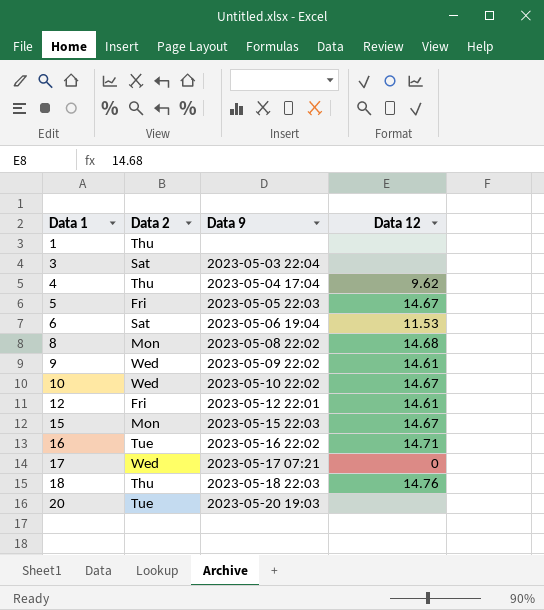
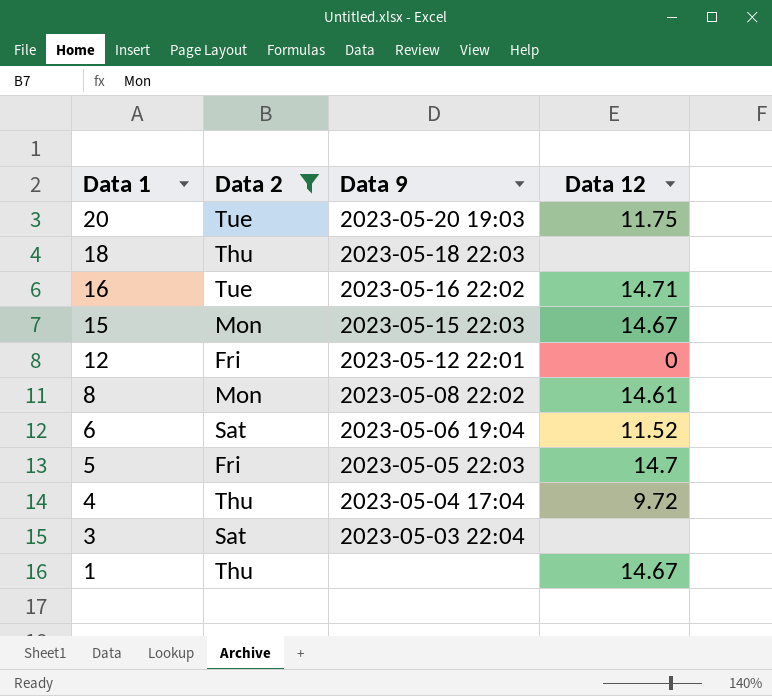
filter: none -> Data 2 != Wed
row order: Data 1 ascending -> Data 1 descending
20 | Data 12: none -> 11.75
18 | Data 12: 14.76 -> none
12 | Data 12: 14.61 -> 0
8 | Data 12: 14.68 -> 14.61
6 | Data 12: 11.53 -> 11.52
5 | Data 12: 14.67 -> 14.7
4 | Data 12: 9.62 -> 9.72
1 | Data 12: none -> 14.67

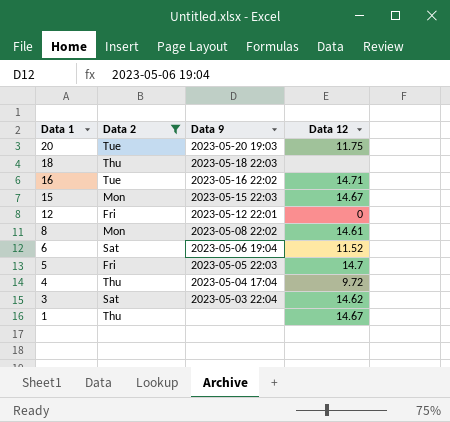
3 | Data 12: none -> 14.62

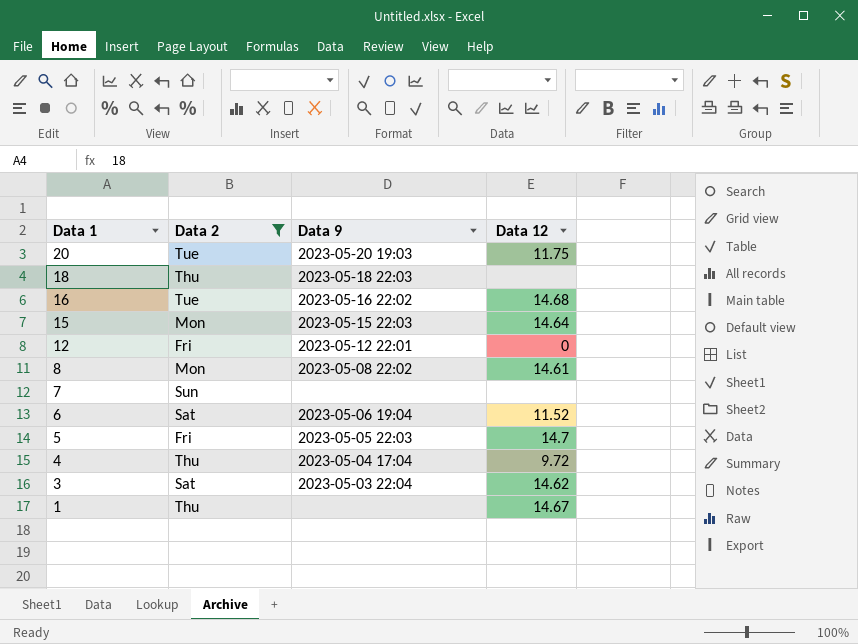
16 | Data 12: 14.71 -> 14.68
15 | Data 12: 14.67 -> 14.64
row 7: none -> Sun | none | none

